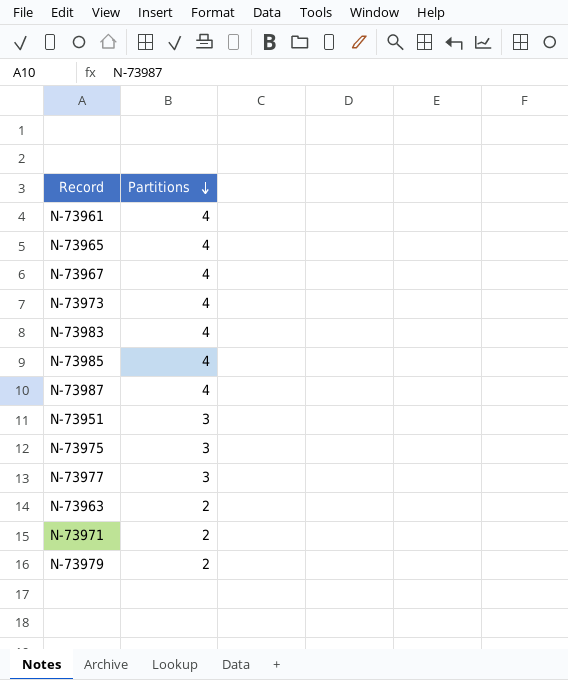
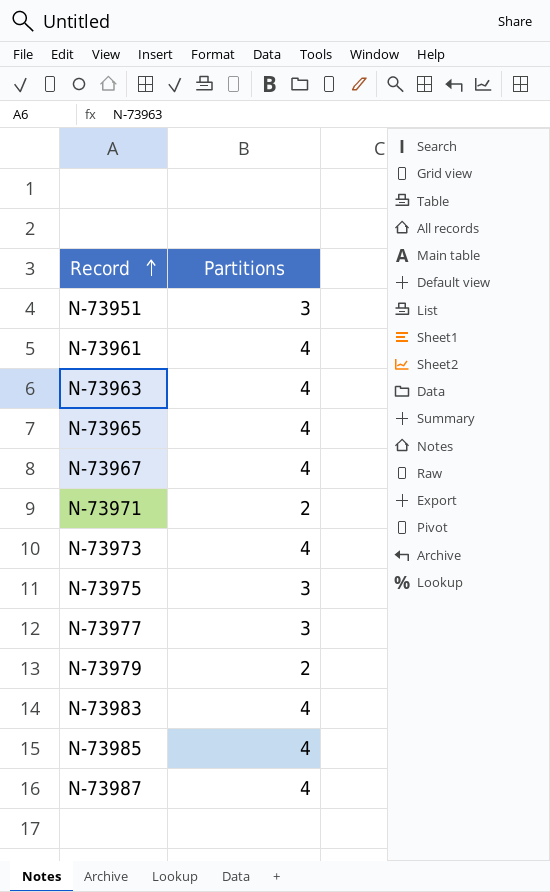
row order: Partitions descending -> Record ascending
N-73963 | Partitions: 2 -> 4

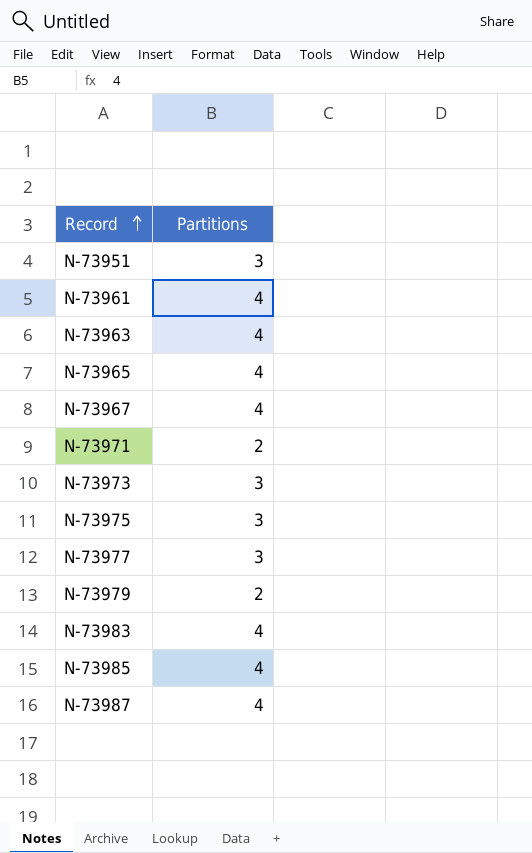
N-73973 | Partitions: 4 -> 3

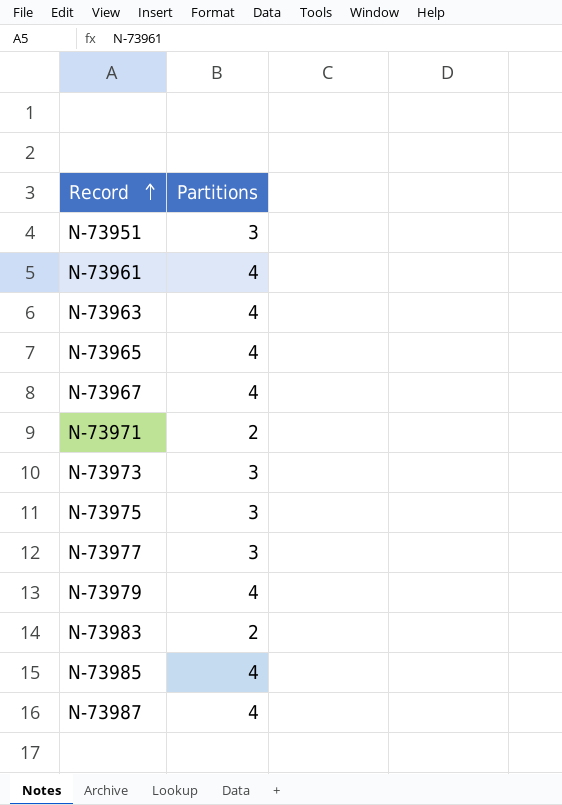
N-73979 | Partitions: 2 -> 4
N-73983 | Partitions: 4 -> 2

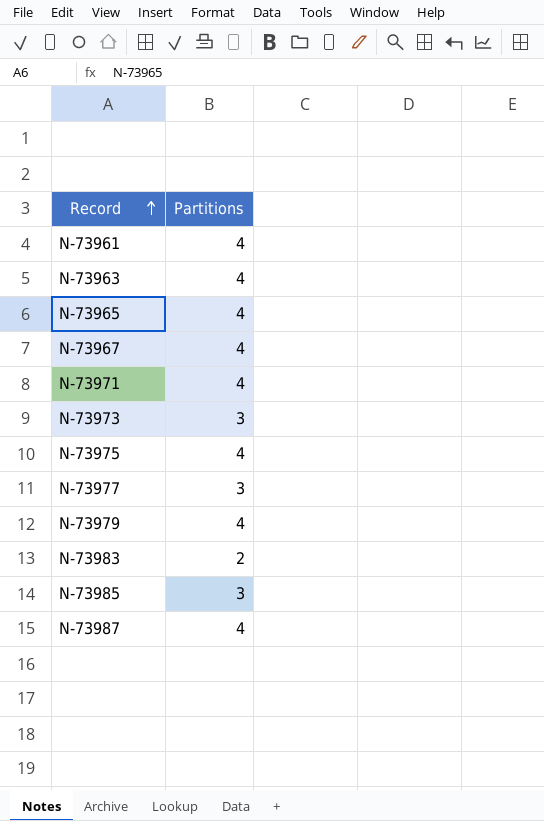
row N-73951: 3 -> none
N-73971 | Partitions: 2 -> 4
N-73975 | Partitions: 3 -> 4
N-73985 | Partitions: 4 -> 3

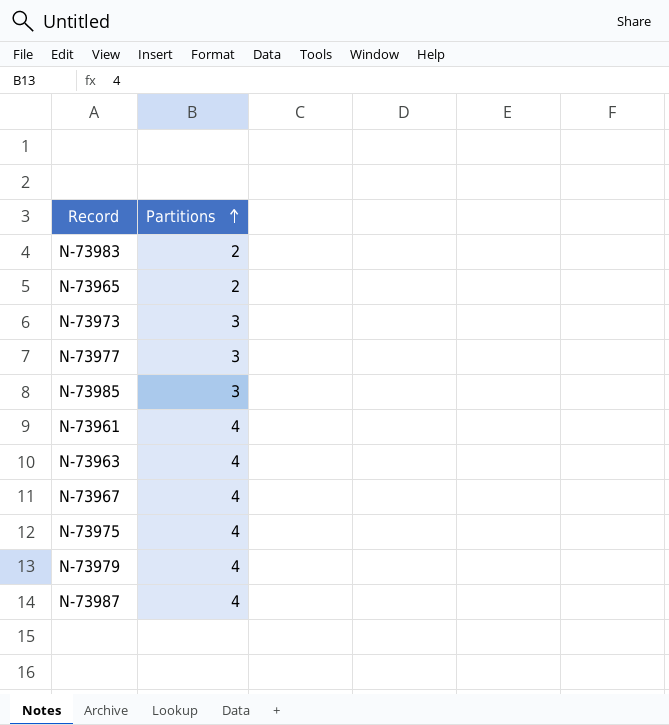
row order: Record ascending -> Partitions ascending
row N-73971: 4 -> none
N-73965 | Partitions: 4 -> 2

